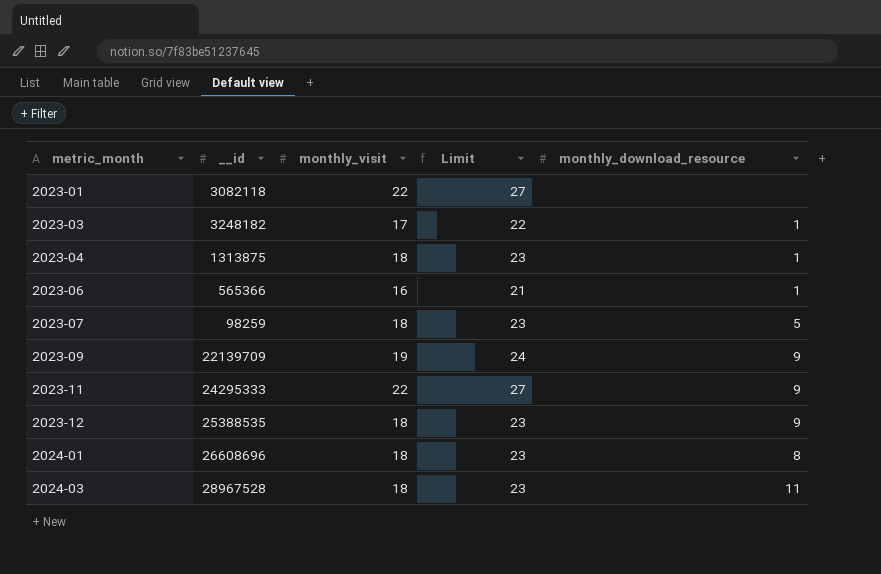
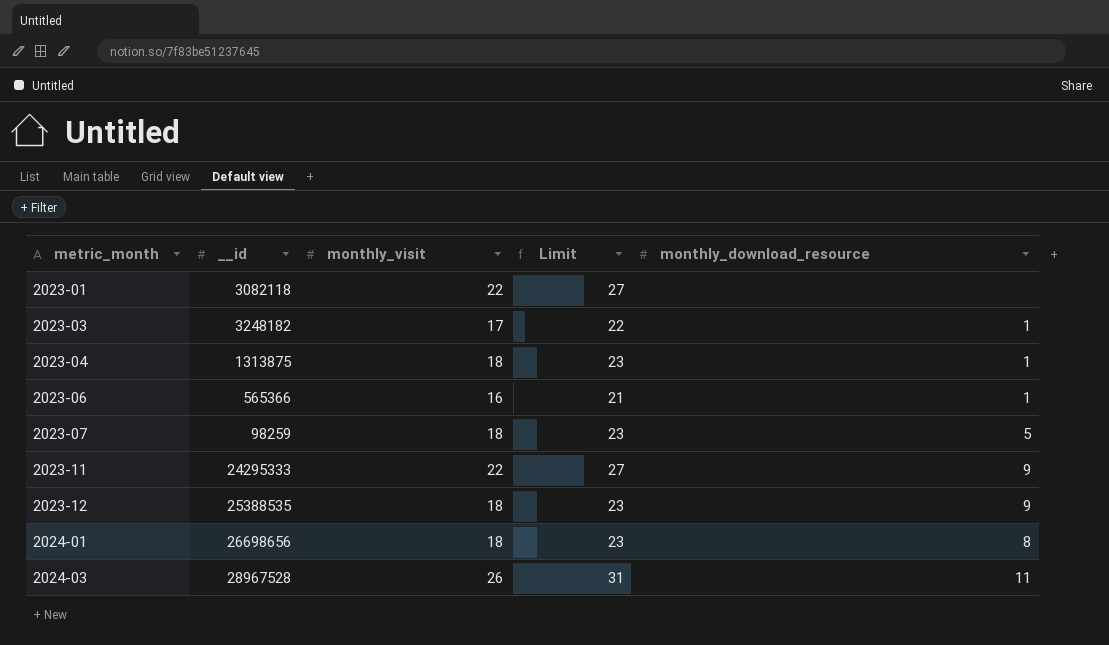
row 2023-09: 22139709 | 19 | 24 | 9 -> none
2024-01 | __id: 26608696 -> 26698656
2024-03 | monthly_visit: 18 -> 26
2024-03 | Limit: 23 -> 31

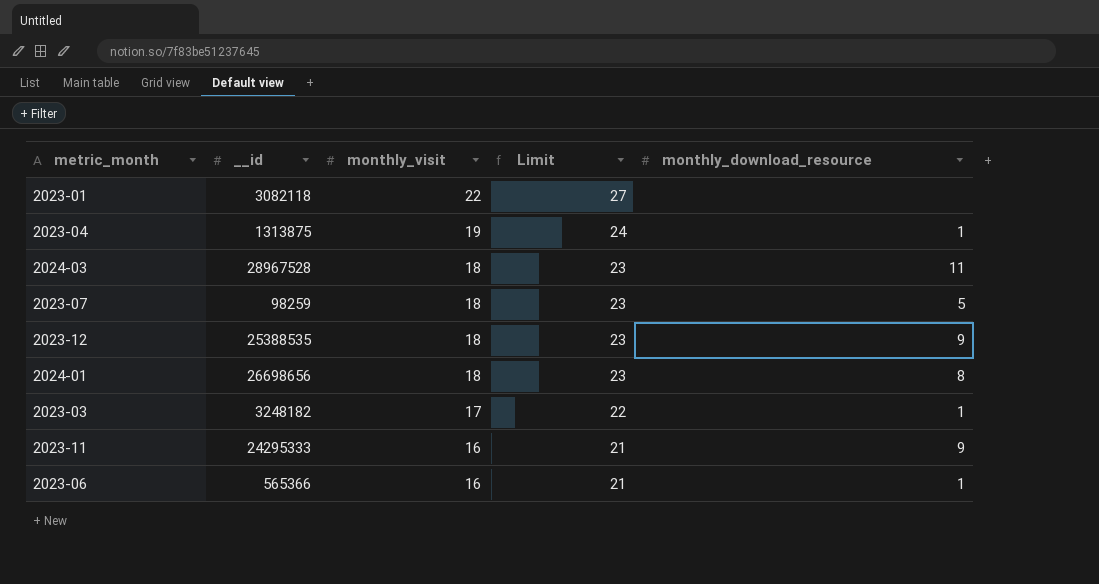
row order: metric_month ascending -> monthly_visit descending
2023-04 | monthly_visit: 18 -> 19
2023-04 | Limit: 23 -> 24
2024-03 | monthly_visit: 26 -> 18
2024-03 | Limit: 31 -> 23
2023-11 | monthly_visit: 22 -> 16
2023-11 | Limit: 27 -> 21

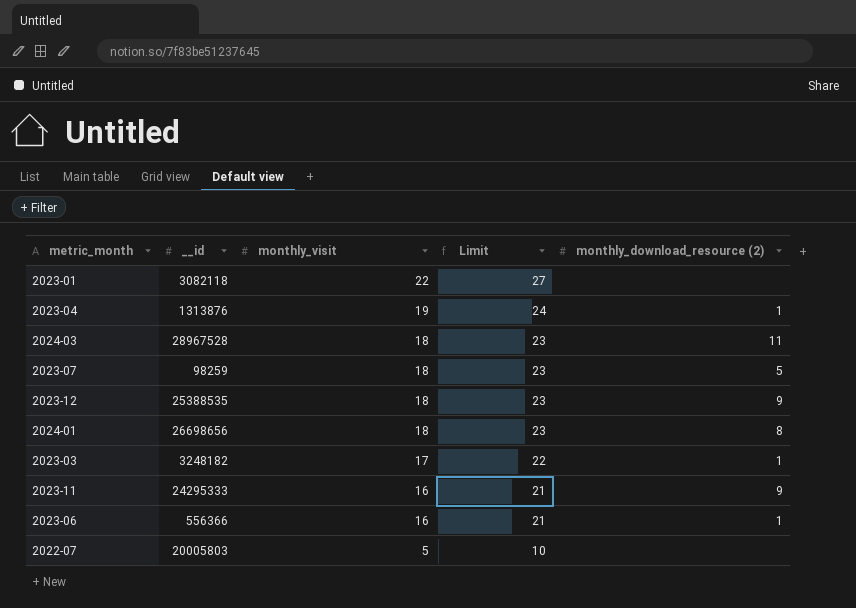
column name: monthly_download_resource -> monthly_download_resource (2)
2023-04 | __id: 1313875 -> 1313876
2023-06 | __id: 565366 -> 556366
row 2022-07: none -> 20005803 | 5 | 10 | none

